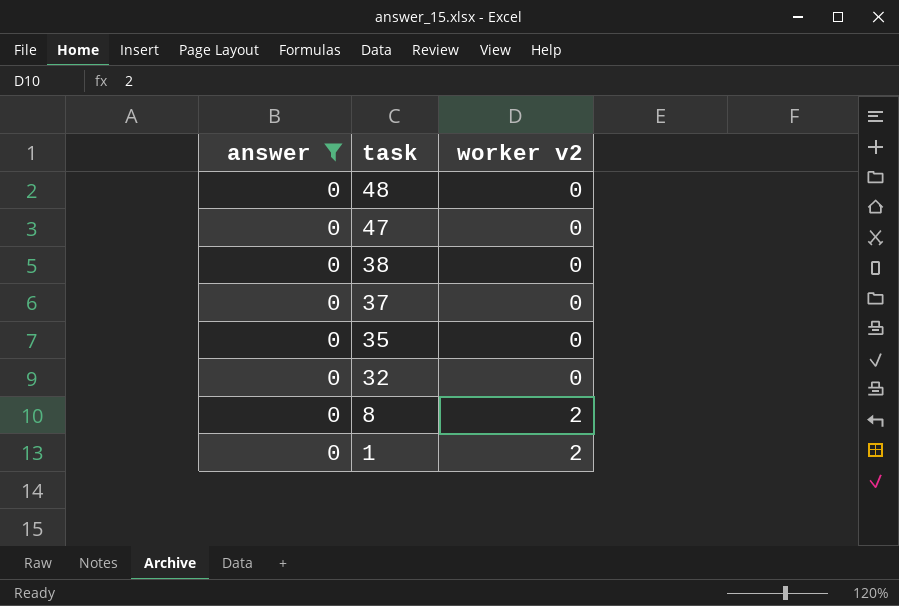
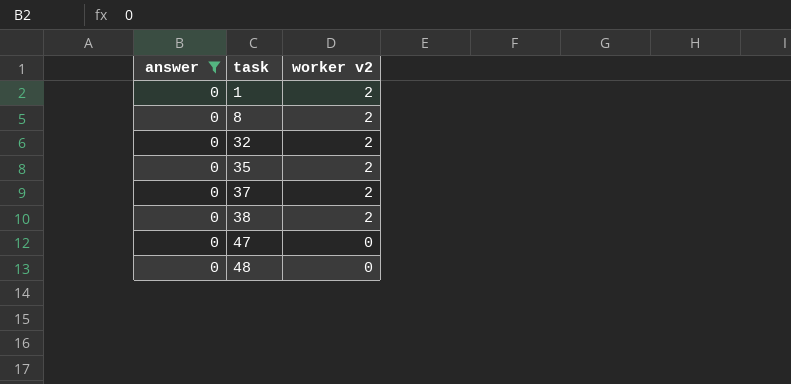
row order: task descending -> task ascending
32 | worker v2: 0 -> 2
35 | worker v2: 0 -> 2
37 | worker v2: 0 -> 2
38 | worker v2: 0 -> 2

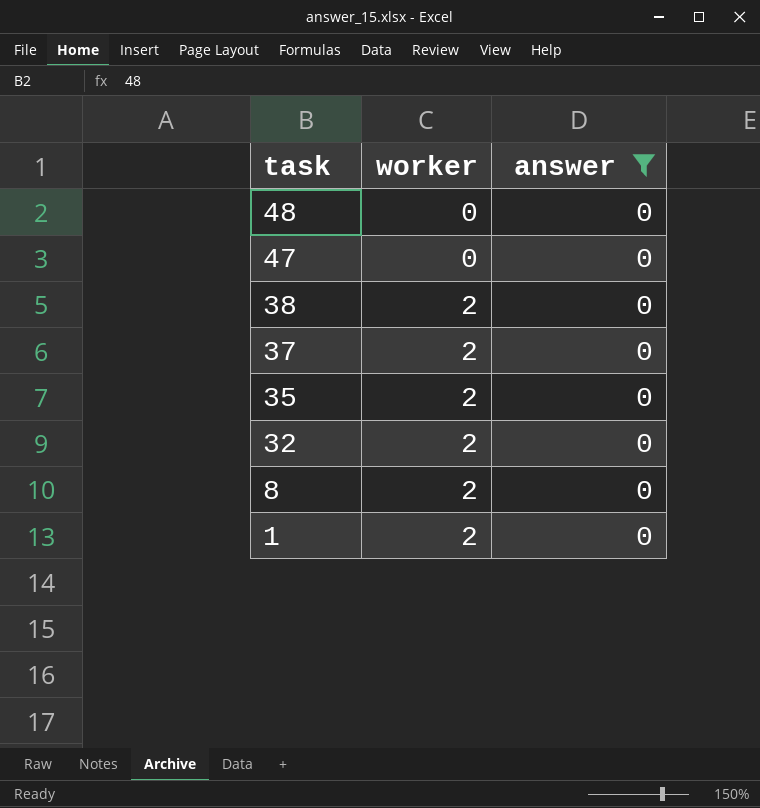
row order: task ascending -> task descending
column name: worker v2 -> worker
column answer | position: 1 -> 3

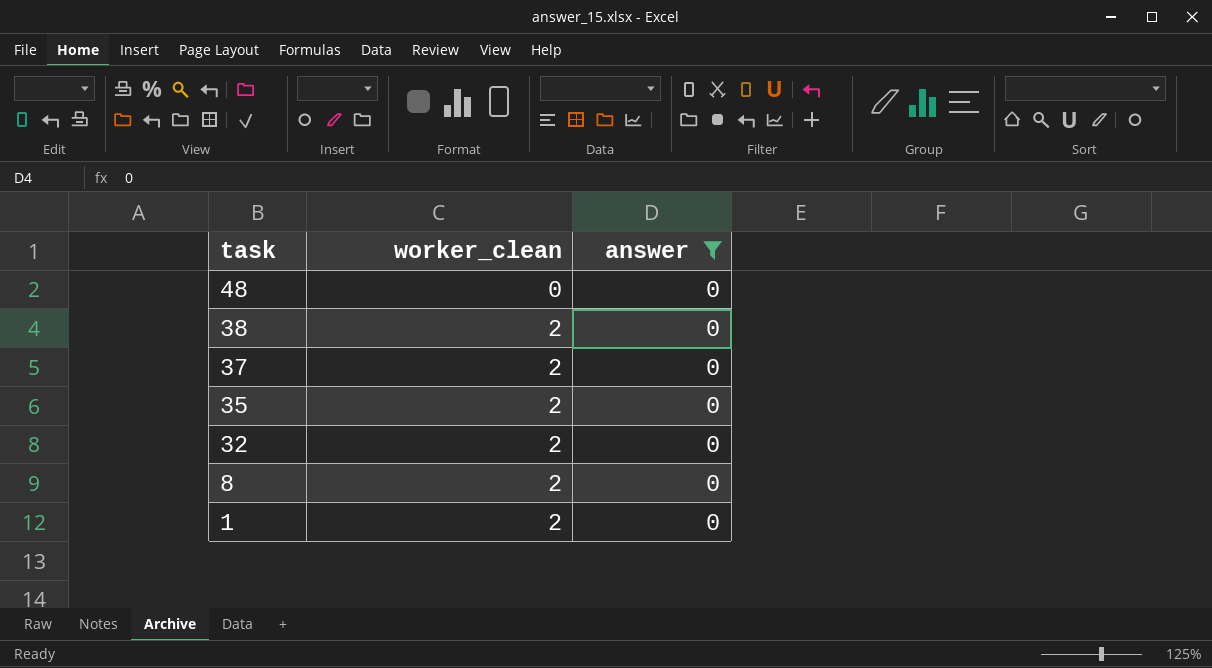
column name: worker -> worker_clean
row 47: 0 | 0 -> none

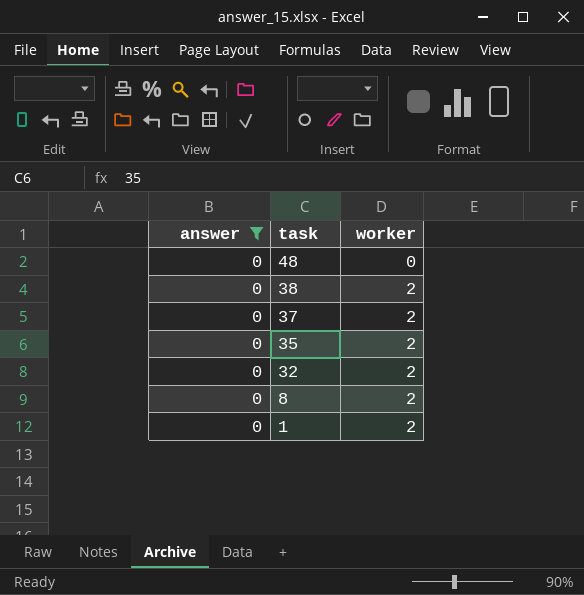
column answer | position: 3 -> 1
column name: worker_clean -> worker

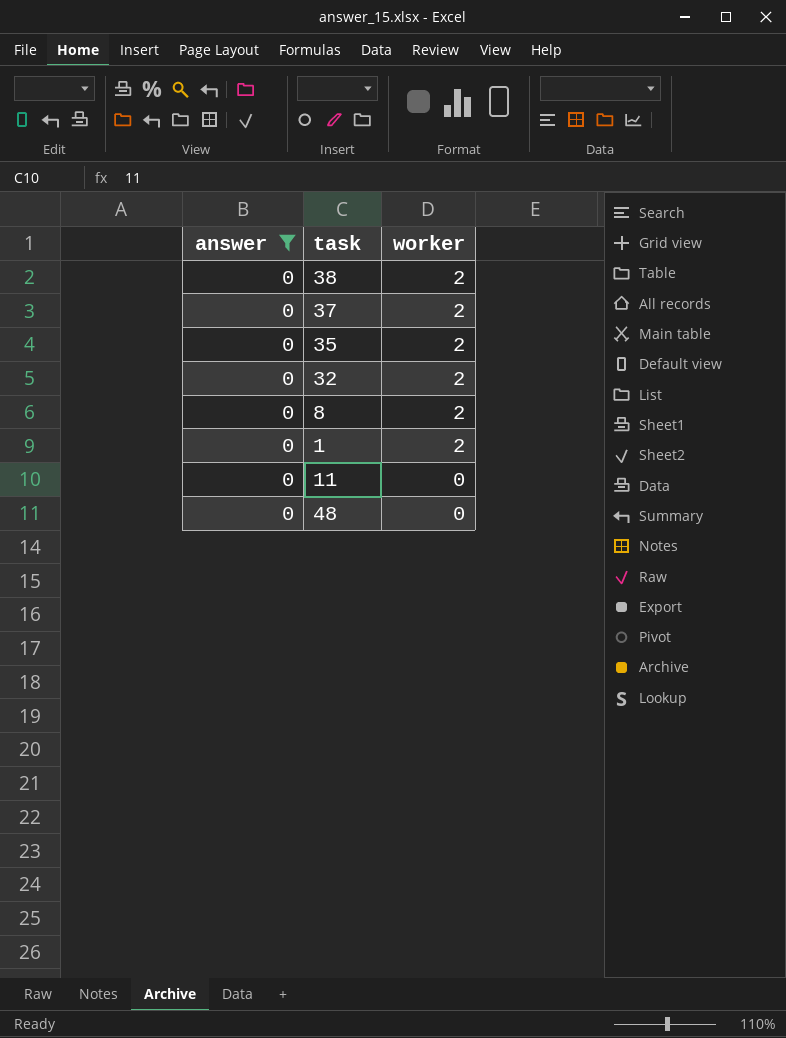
row order: task descending -> worker descending
row 11: none -> 0 | 0

